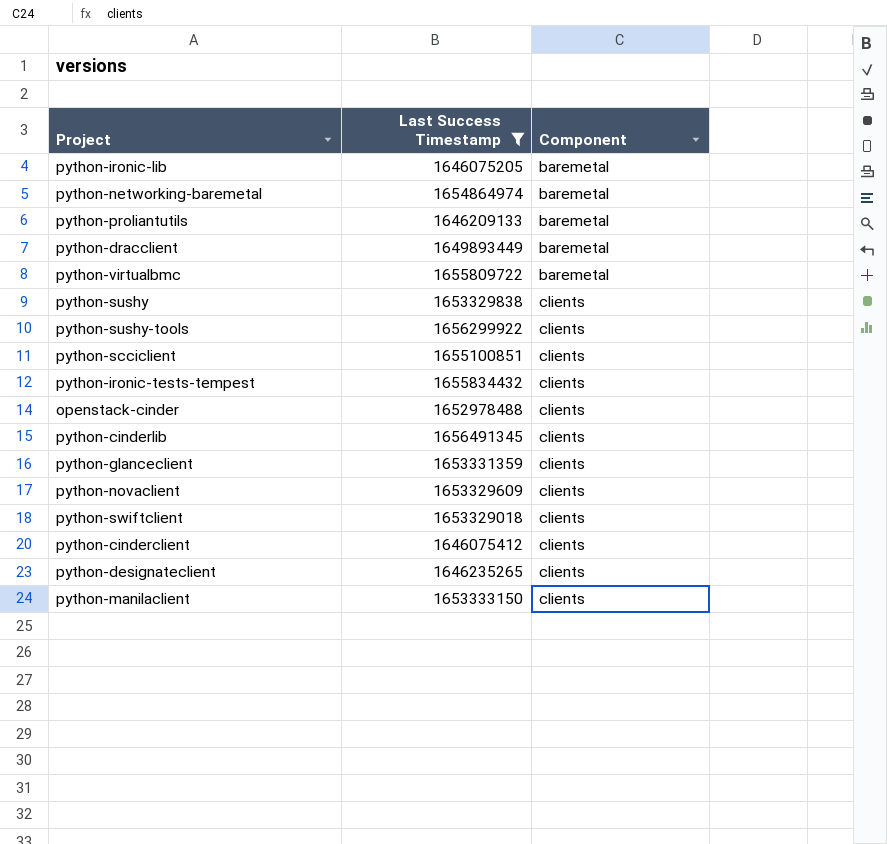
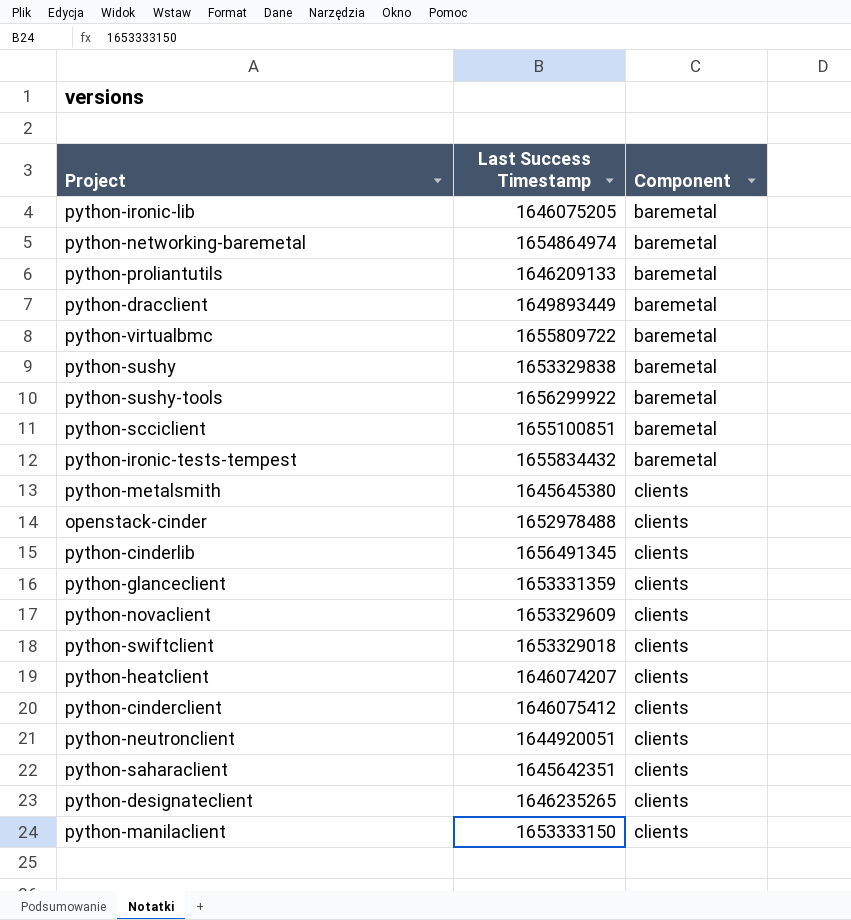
filter: Last Success Timestamp >= 1646075205 -> none
python-sushy | Component: clients -> baremetal
python-sushy-tools | Component: clients -> baremetal
python-scciclient | Component: clients -> baremetal
python-ironic-tests-tempest | Component: clients -> baremetal

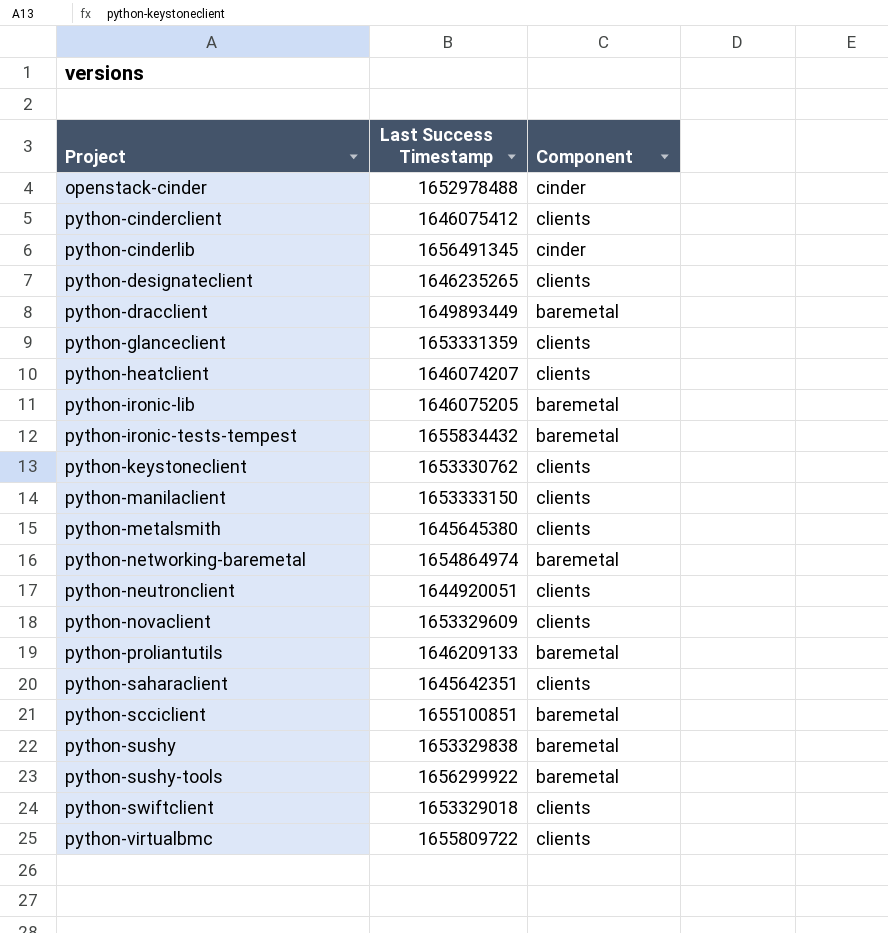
row order: Component ascending -> Project ascending
openstack-cinder | Component: clients -> cinder
python-cinderlib | Component: clients -> cinder
row python-keystoneclient: none -> 1653330762 | clients
python-virtualbmc | Component: baremetal -> clients

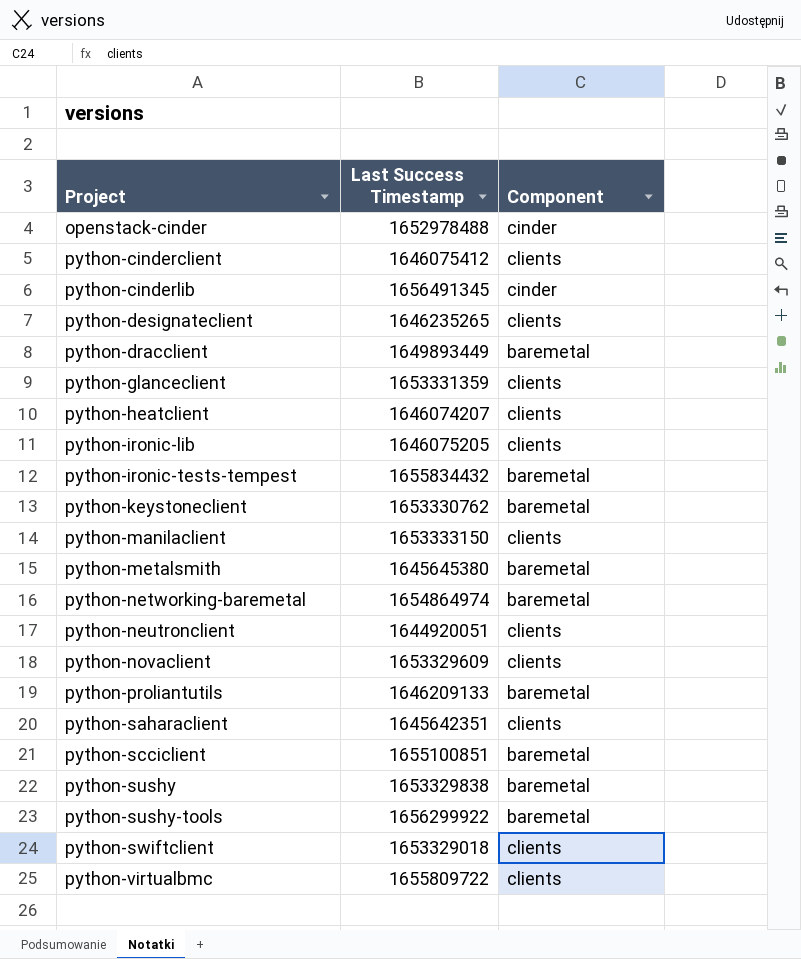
python-ironic-lib | Component: baremetal -> clients
python-keystoneclient | Component: clients -> baremetal
python-metalsmith | Component: clients -> baremetal

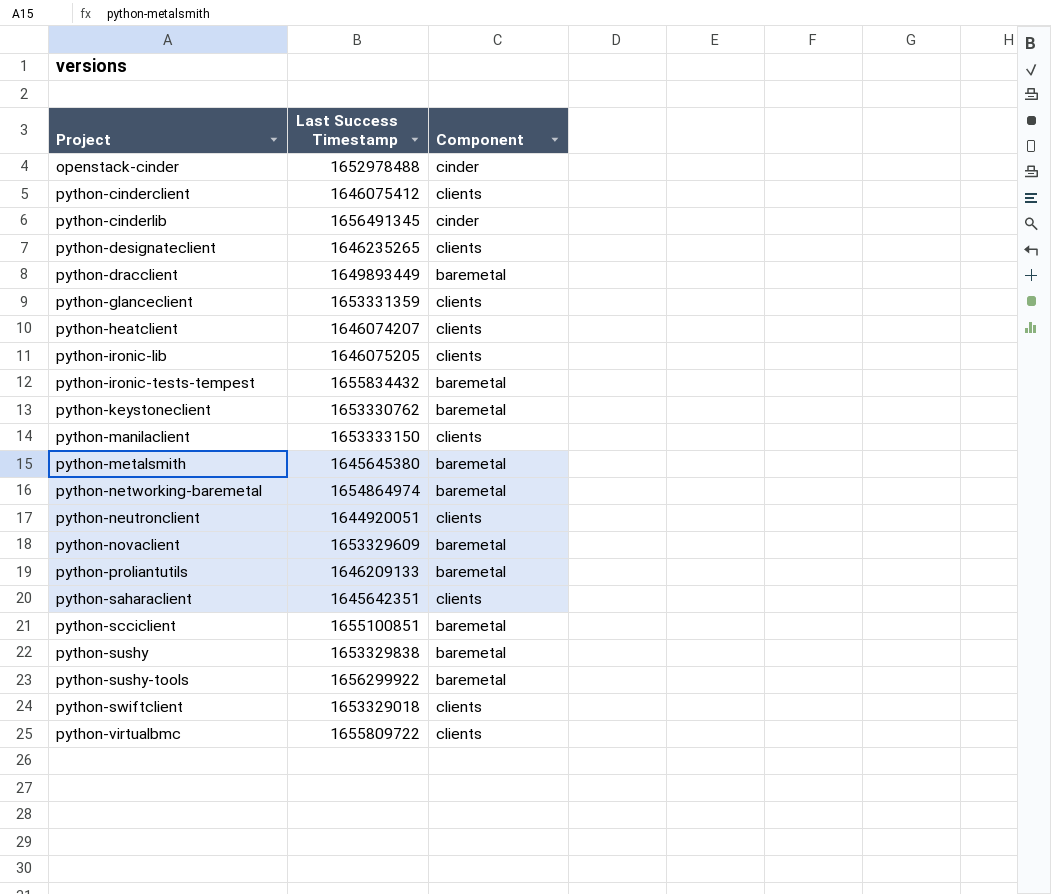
python-novaclient | Component: clients -> baremetal

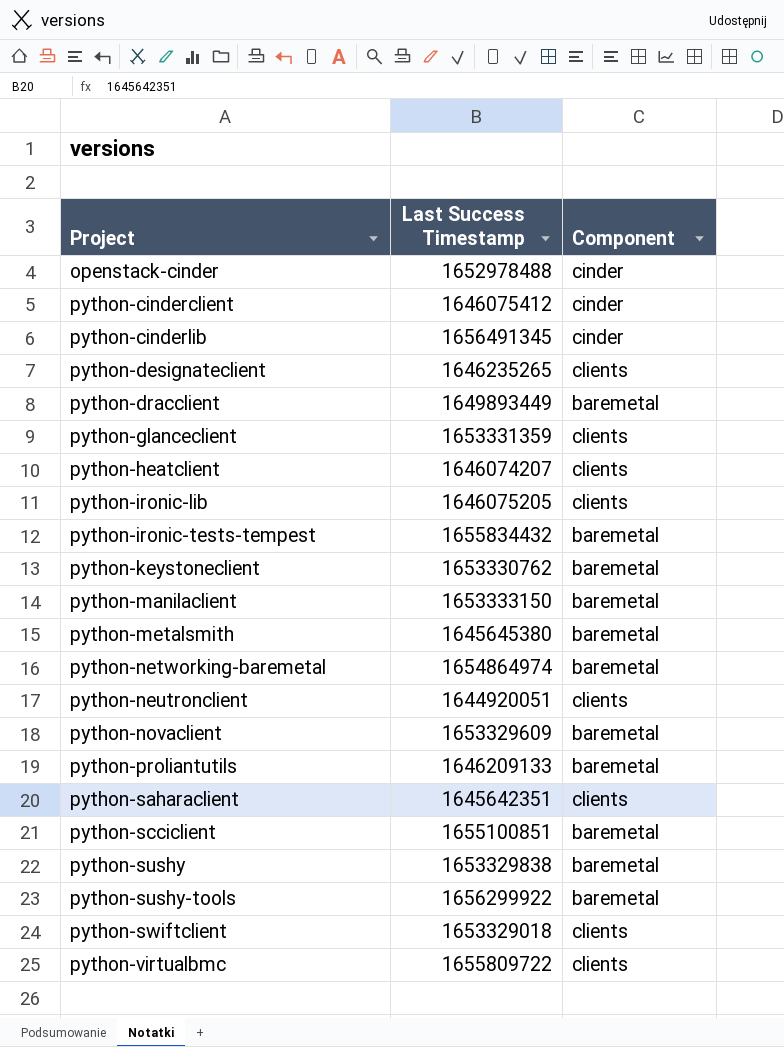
python-cinderclient | Component: clients -> cinder
python-manilaclient | Component: clients -> baremetal

